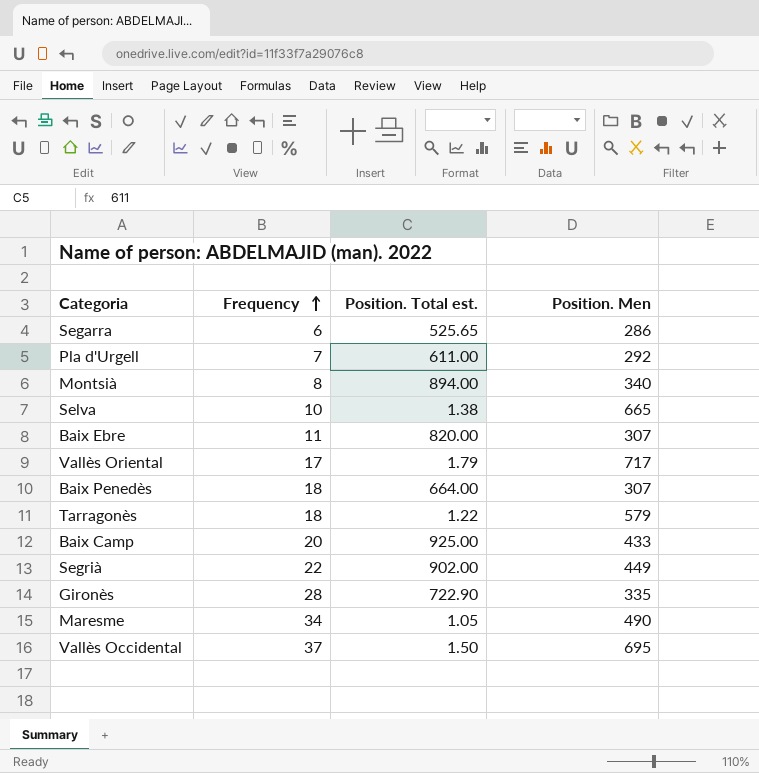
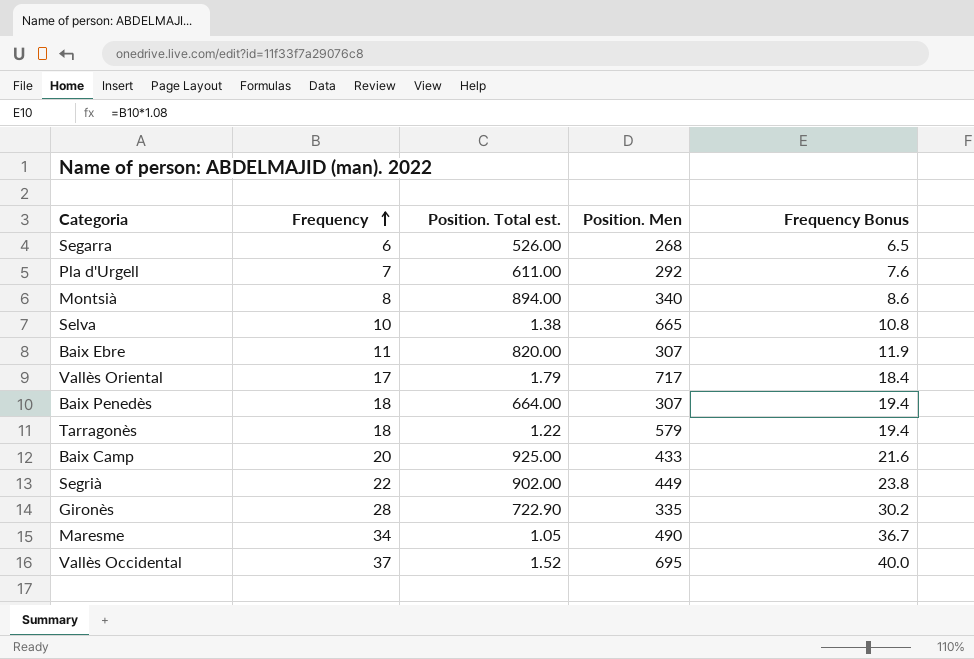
column Frequency Bonus | formula: none -> [Frequency] * 1.08
Segarra | Position. Total est.: 525.65 -> 526.00
Segarra | Position. Men: 286 -> 268
Vallès Occidental | Position. Total est.: 1.50 -> 1.52

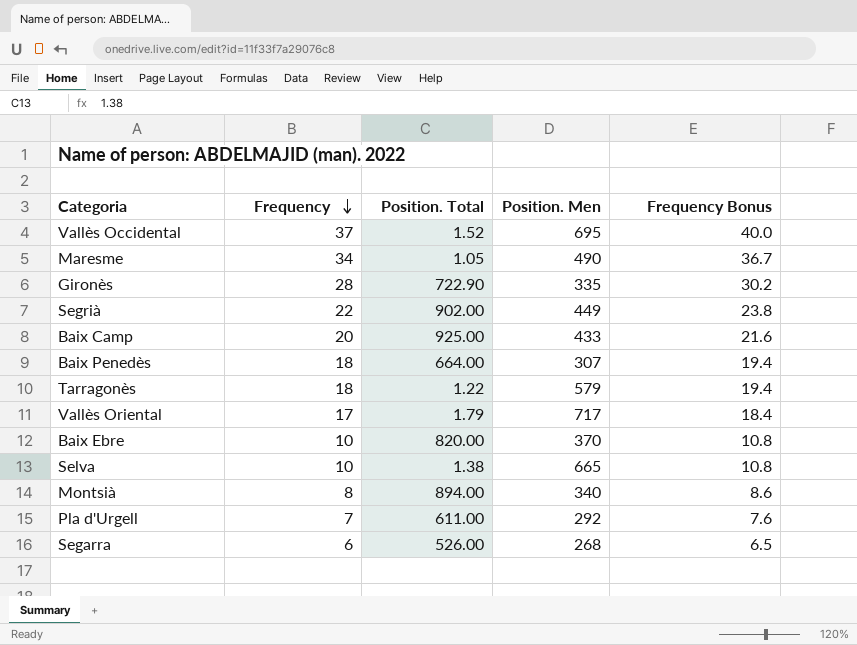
row order: Frequency ascending -> Frequency descending
column name: Position. Total est. -> Position. Total
Baix Ebre | Frequency: 11 -> 10
Baix Ebre | Position. Men: 307 -> 370
Baix Ebre | Frequency Bonus: 11.9 -> 10.8

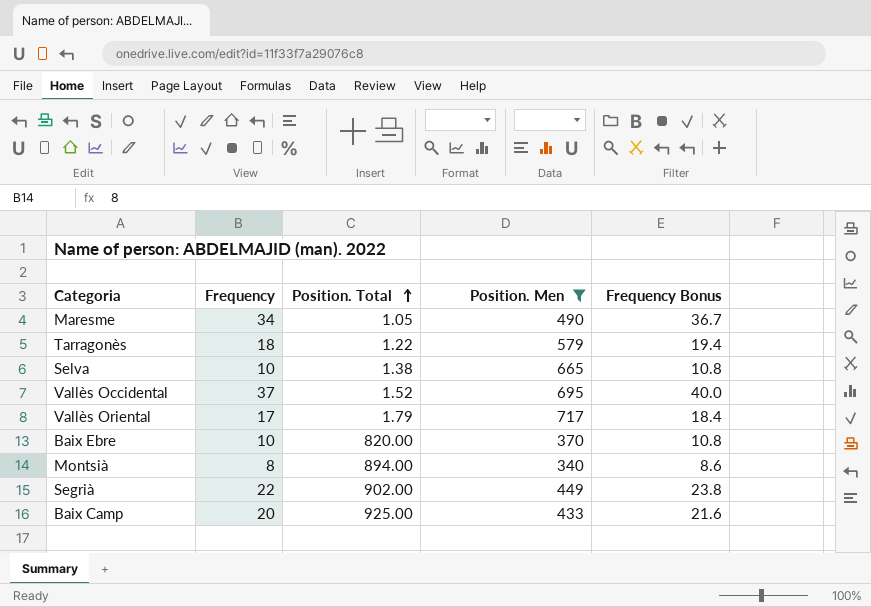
filter: none -> Position. Men >= 340
row order: Frequency descending -> Position. Total ascending

